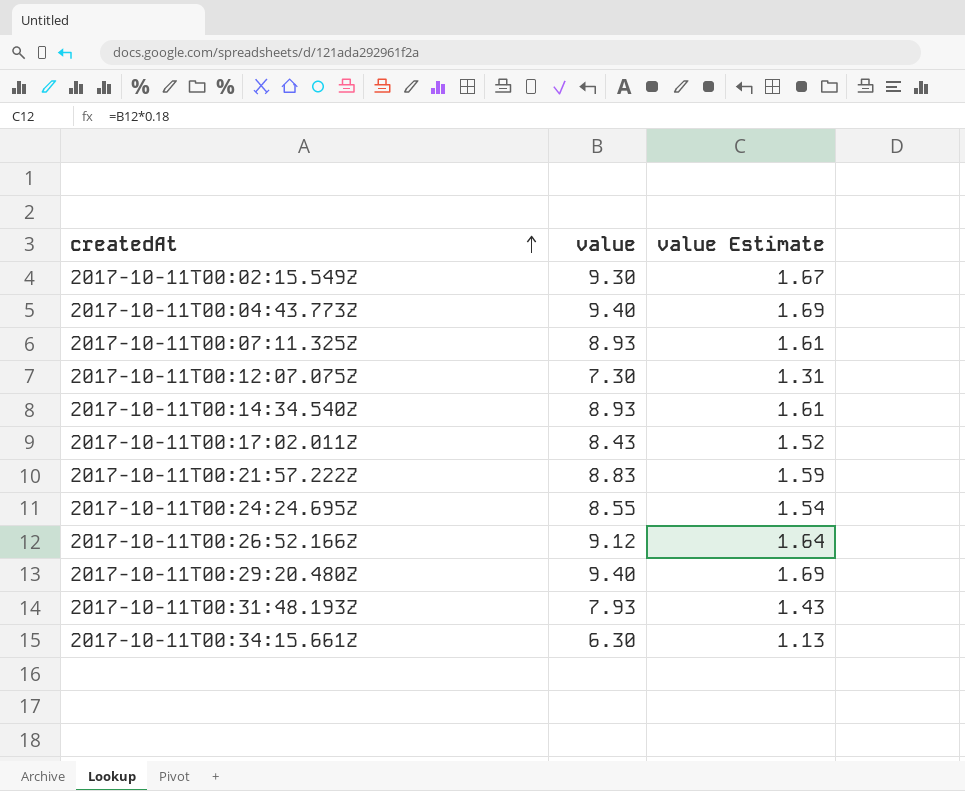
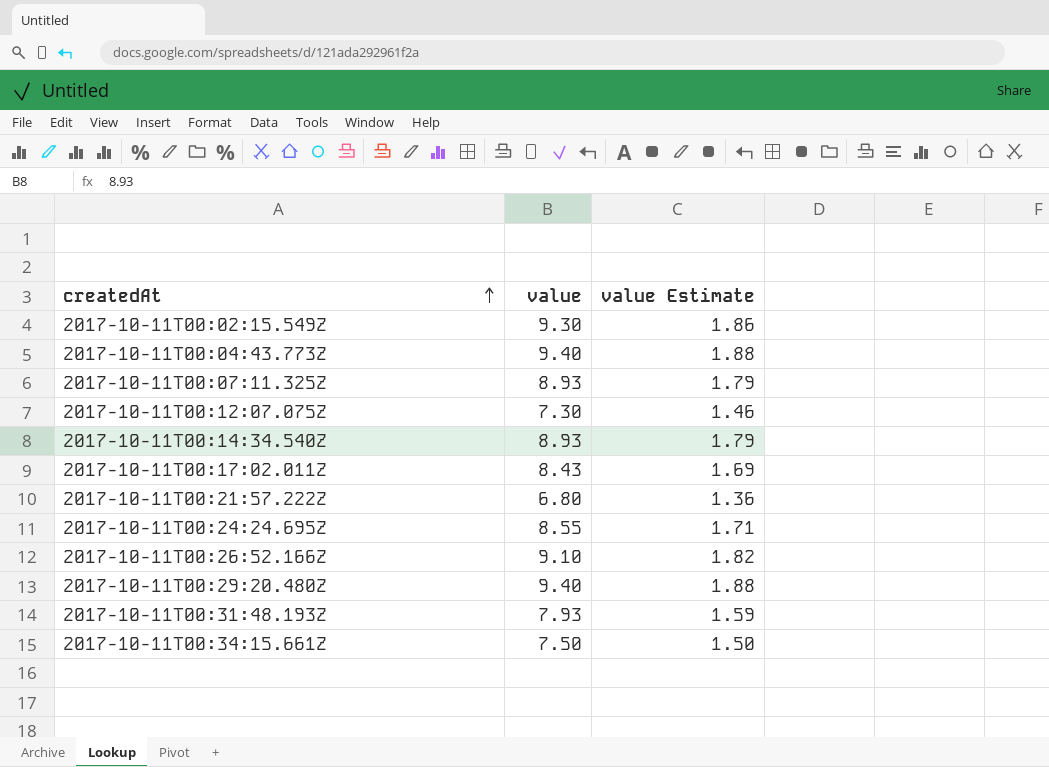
column value Estimate | formula: [value] * 0.18 -> [value] * 0.2
2017-10-11T00:21:57.222Z | value: 8.83 -> 6.80
2017-10-11T00:26:52.166Z | value: 9.12 -> 9.10
2017-10-11T00:34:15.661Z | value: 6.30 -> 7.50

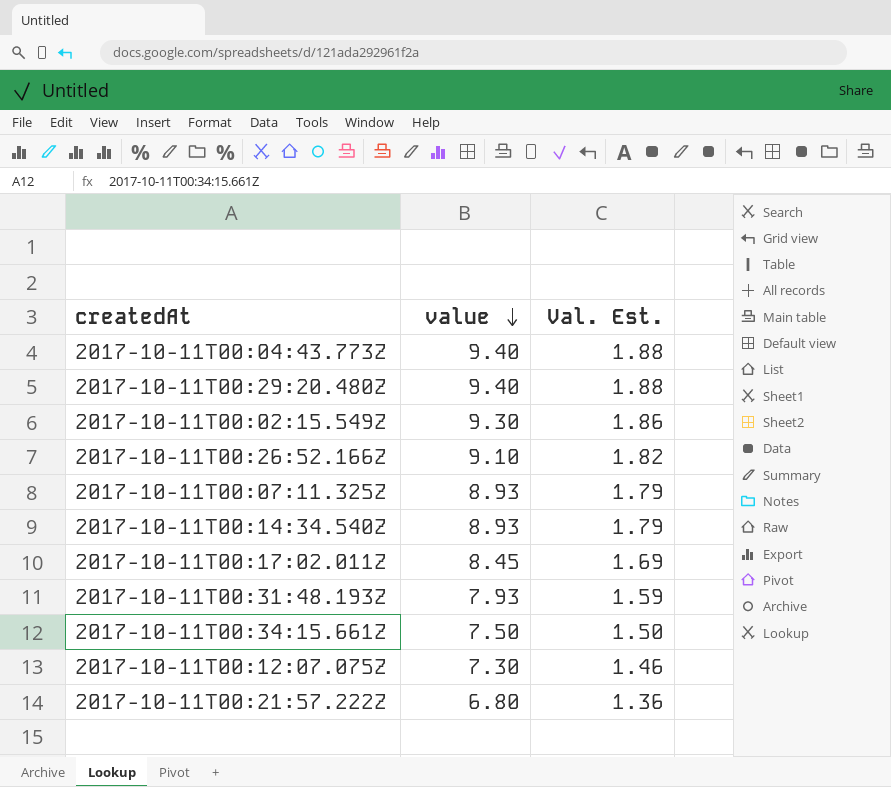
row order: createdAt ascending -> value descending
column name: value Estimate -> Val. Est.
row 2017-10-11T00:24:24.695Z: 8.55 | 1.71 -> none
2017-10-11T00:17:02.011Z | value: 8.43 -> 8.45

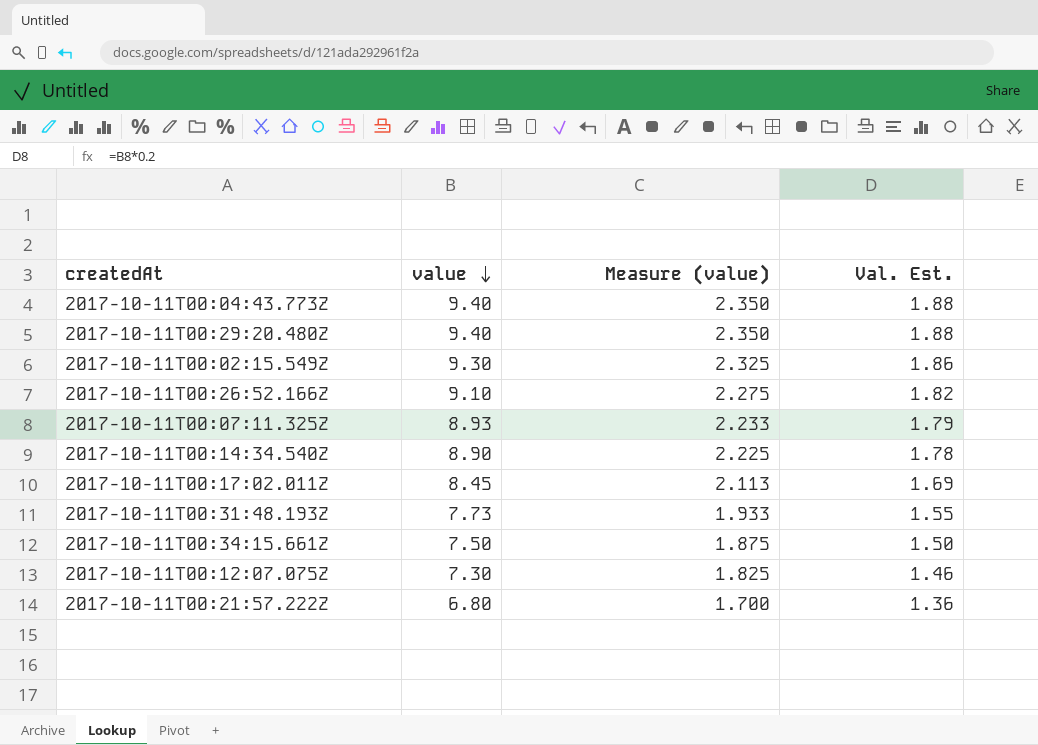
column Measure (value) | formula: none -> [value] * 0.25
2017-10-11T00:14:34.540Z | value: 8.93 -> 8.90
2017-10-11T00:14:34.540Z | Val. Est.: 1.79 -> 1.78
2017-10-11T00:31:48.193Z | value: 7.93 -> 7.73
2017-10-11T00:31:48.193Z | Val. Est.: 1.59 -> 1.55

